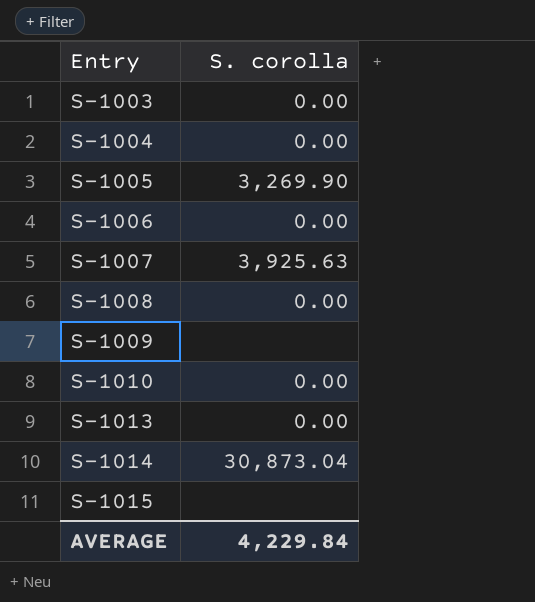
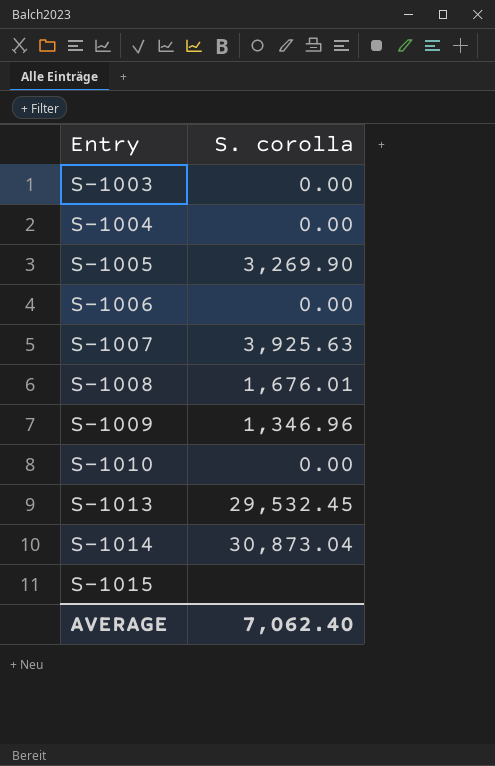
S-1008 | S. corolla: 0.00 -> 1,676.01
S-1009 | S. corolla: none -> 1,346.96
S-1013 | S. corolla: 0.00 -> 29,532.45
AVERAGE | S. corolla: 4,229.84 -> 7,062.40

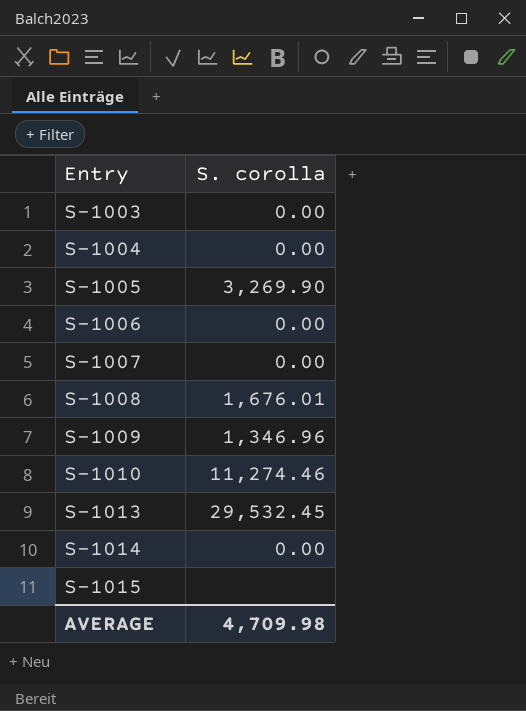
S-1007 | S. corolla: 3,925.63 -> 0.00
S-1010 | S. corolla: 0.00 -> 11,274.46
S-1014 | S. corolla: 30,873.04 -> 0.00
AVERAGE | S. corolla: 7,062.40 -> 4,709.98

